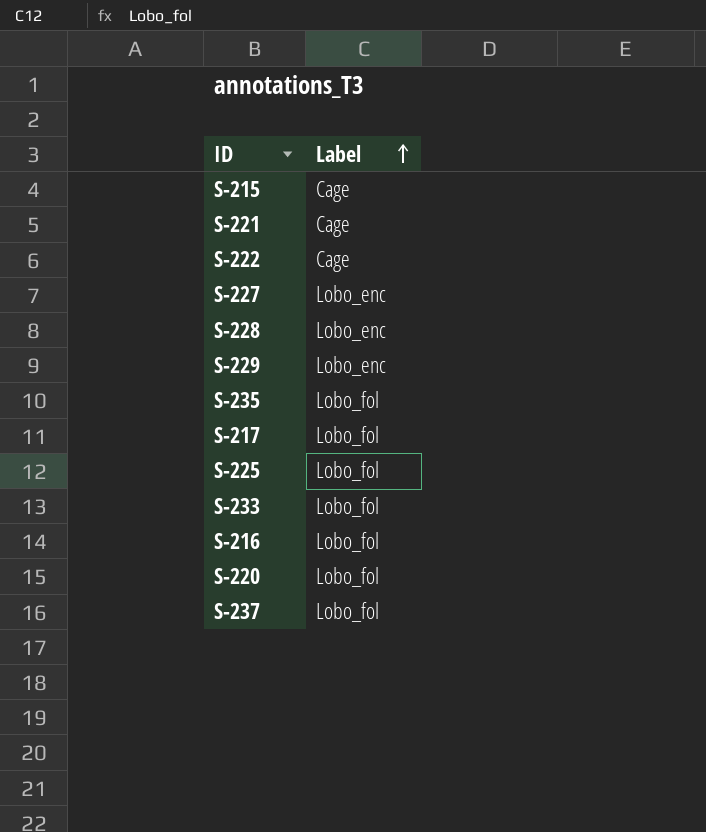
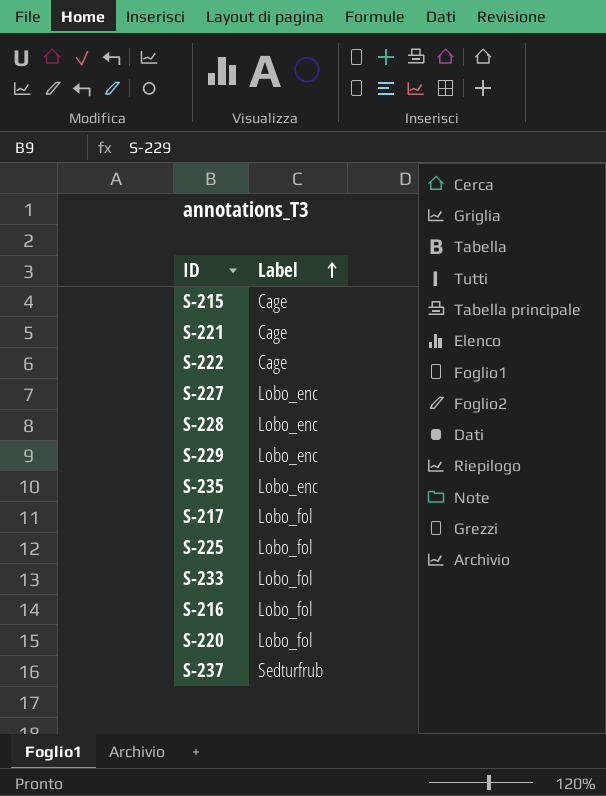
S-235 | Label: Lobo_fol -> Lobo_enc
S-237 | Label: Lobo_fol -> Sedturfrub

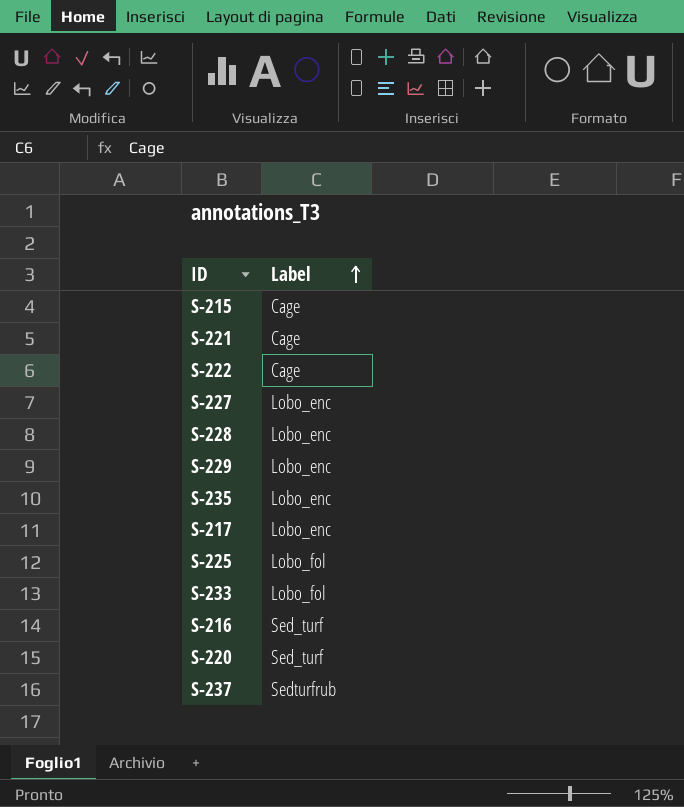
S-217 | Label: Lobo_fol -> Lobo_enc
S-216 | Label: Lobo_fol -> Sed_turf
S-220 | Label: Lobo_fol -> Sed_turf

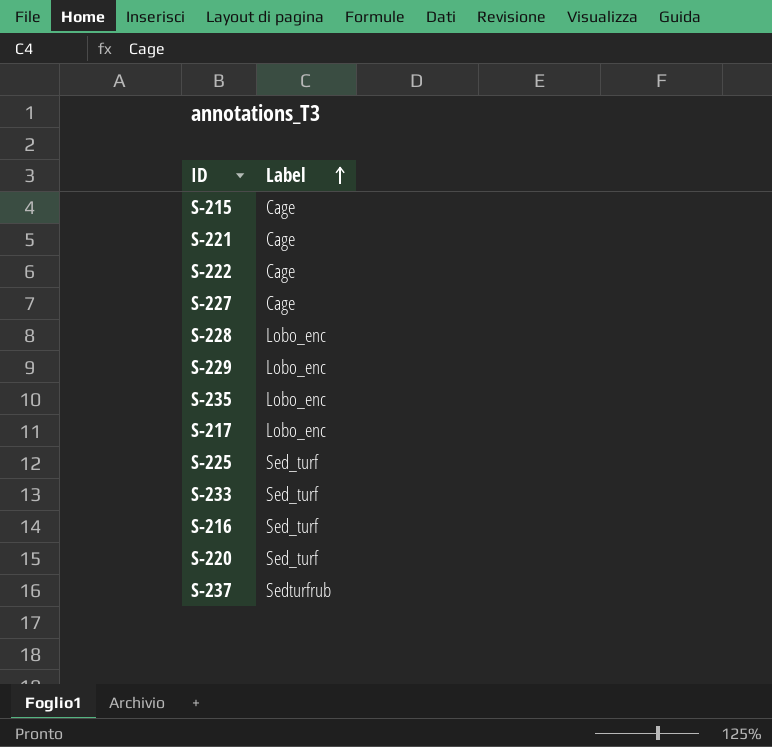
S-227 | Label: Lobo_enc -> Cage
S-225 | Label: Lobo_fol -> Sed_turf
S-233 | Label: Lobo_fol -> Sed_turf

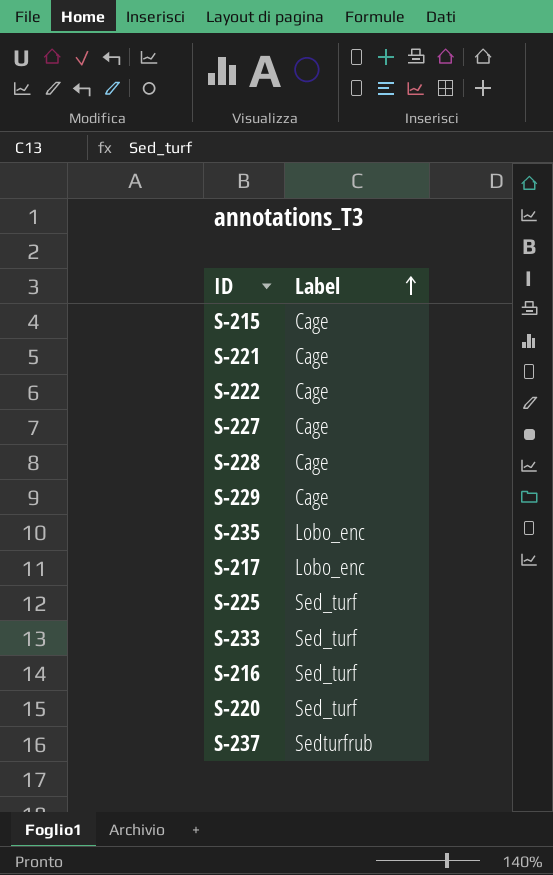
S-228 | Label: Lobo_enc -> Cage
S-229 | Label: Lobo_enc -> Cage

